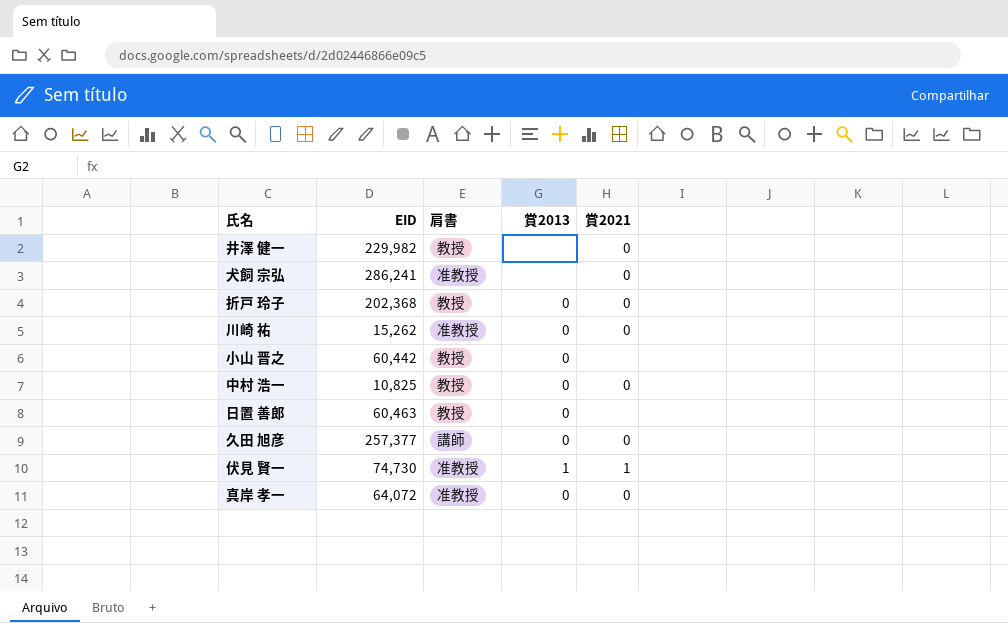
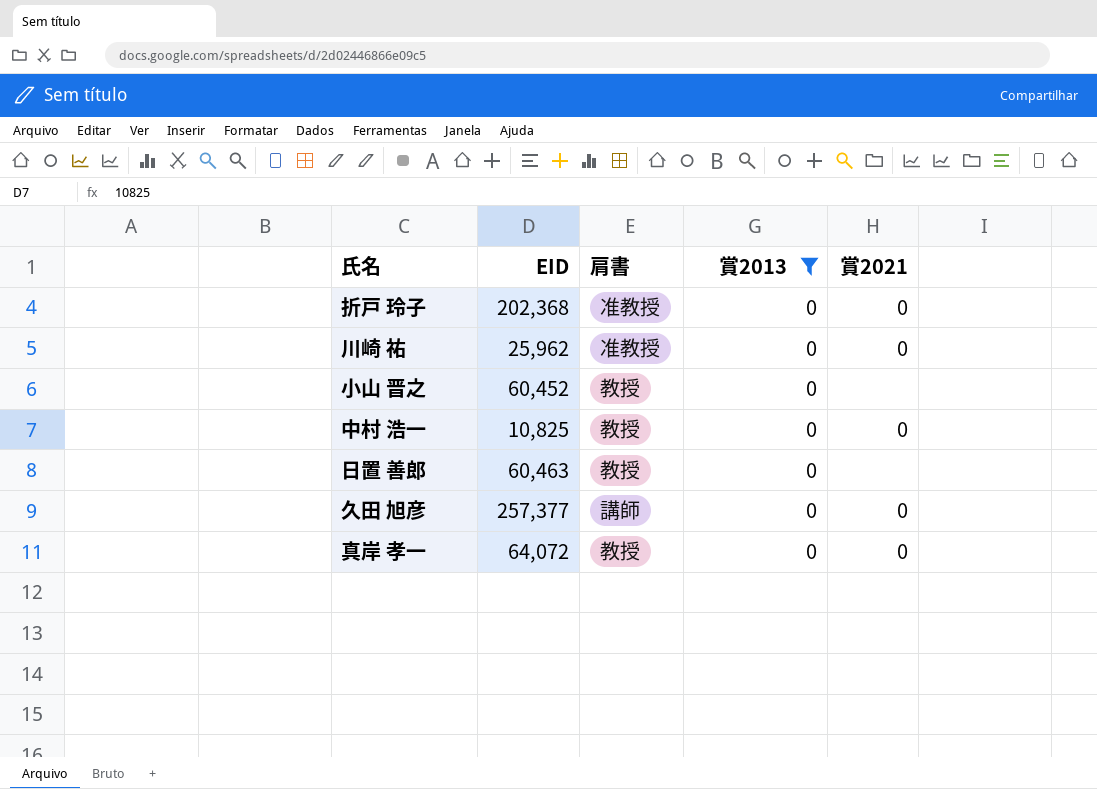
filter: none -> 賞2013 = 0
折戸 玲子 | 肩書: 教授 -> 准教授
川崎 祐 | EID: 15,262 -> 25,962
小山 晋之 | EID: 60,442 -> 60,452
真岸 孝一 | 肩書: 准教授 -> 教授

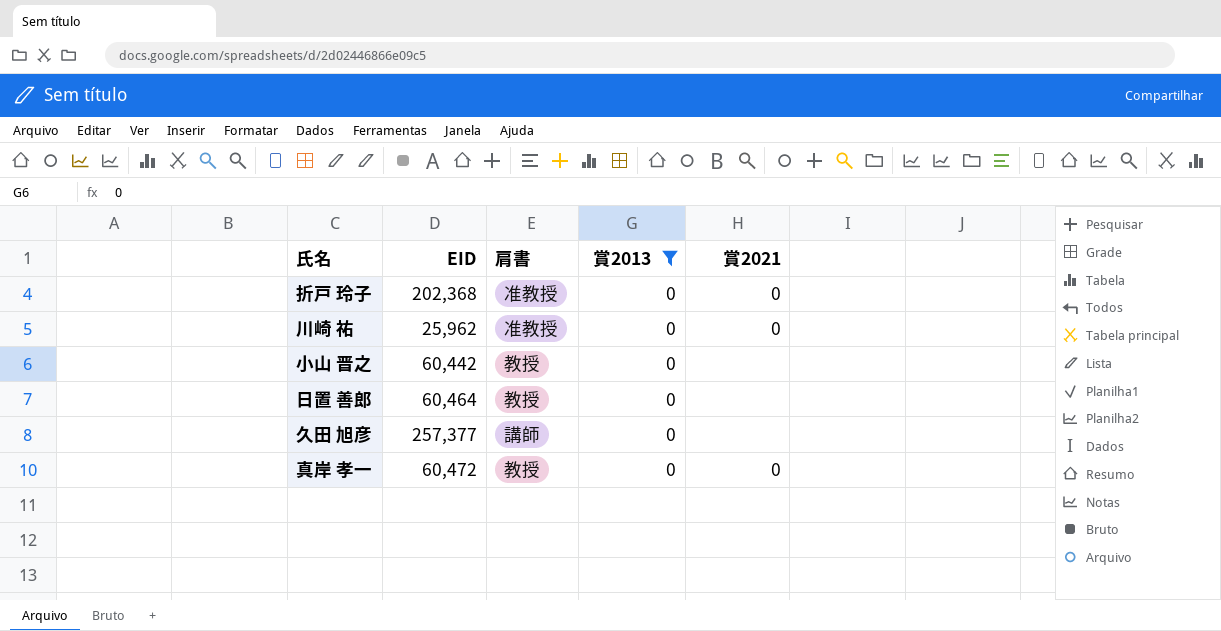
row 中村 浩一: 10,825 | 教授 | 0 | 0 -> none
小山 晋之 | EID: 60,452 -> 60,442
日置 善郎 | EID: 60,463 -> 60,464
久田 旭彦 | 賞2021: 0 -> none
真岸 孝一 | EID: 64,072 -> 60,472

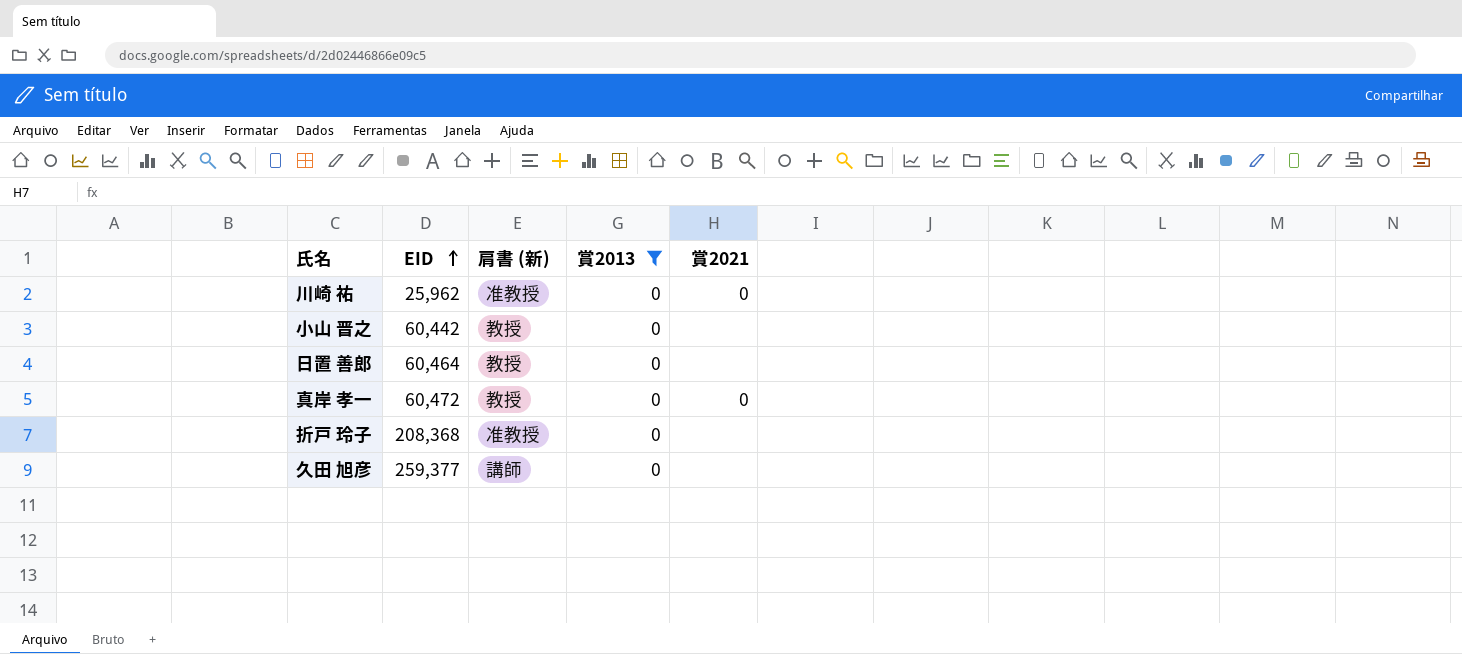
row order: none -> EID ascending
column name: 肩書 -> 肩書 (新)
折戸 玲子 | EID: 202,368 -> 208,368
折戸 玲子 | 賞2021: 0 -> none
久田 旭彦 | EID: 257,377 -> 259,377

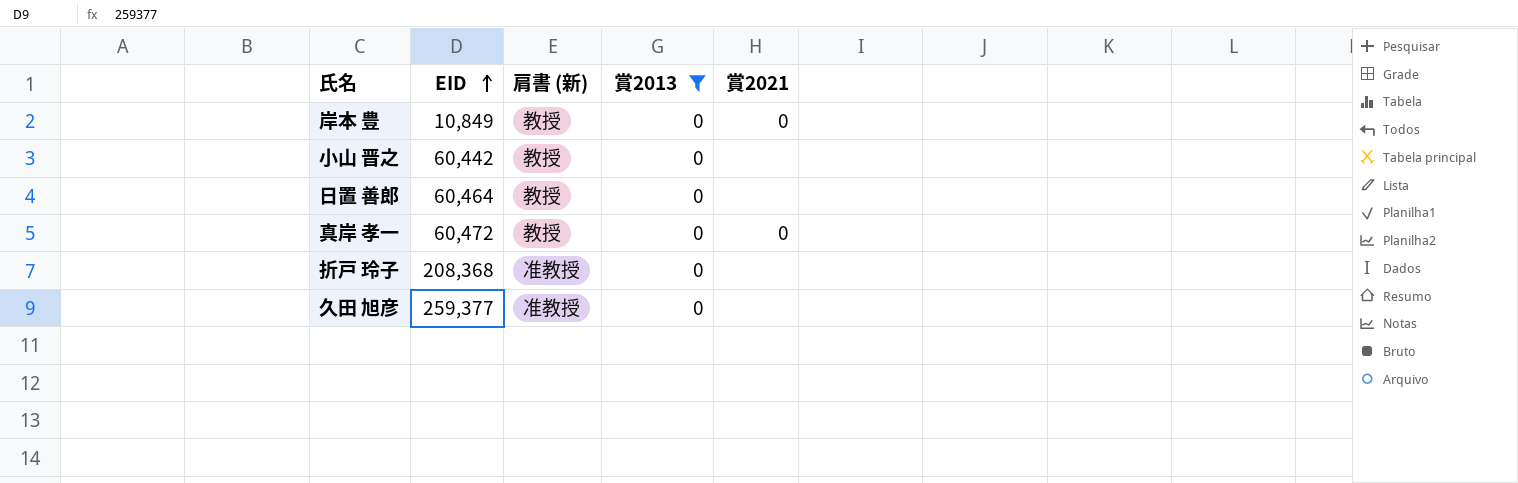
row 川崎 祐: 25,962 | 准教授 | 0 | 0 -> none
row 岸本 豊: none -> 10,849 | 教授 | 0 | 0
久田 旭彦 | 肩書 (新): 講師 -> 准教授

